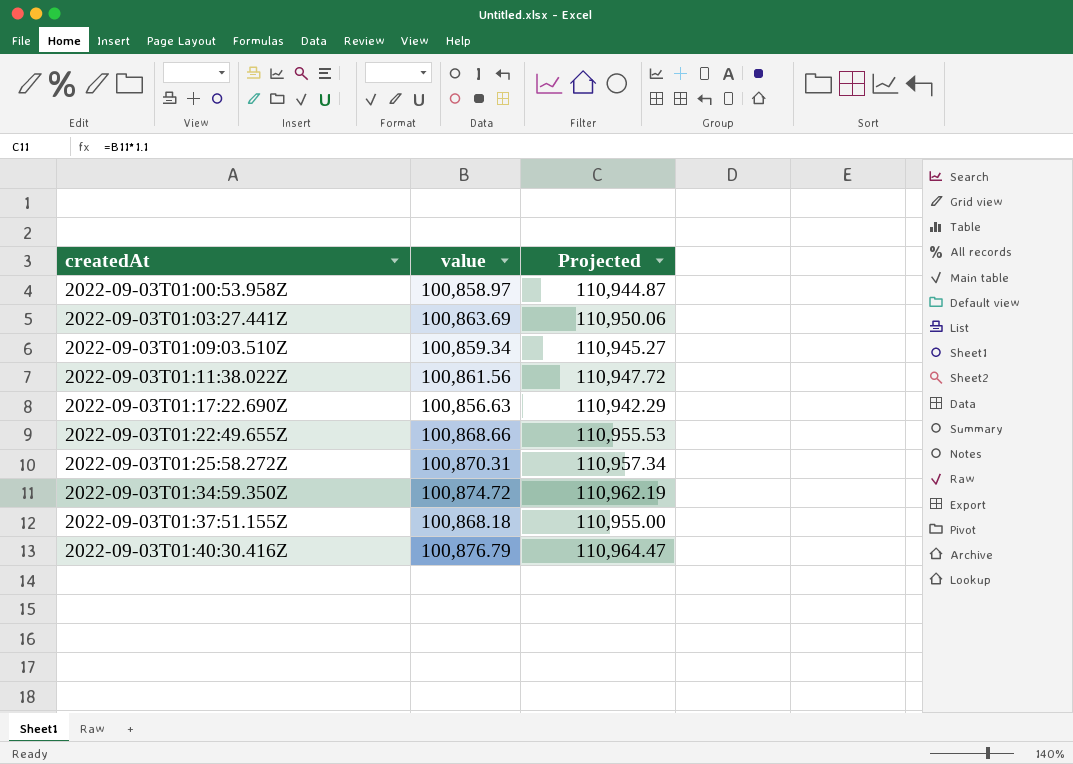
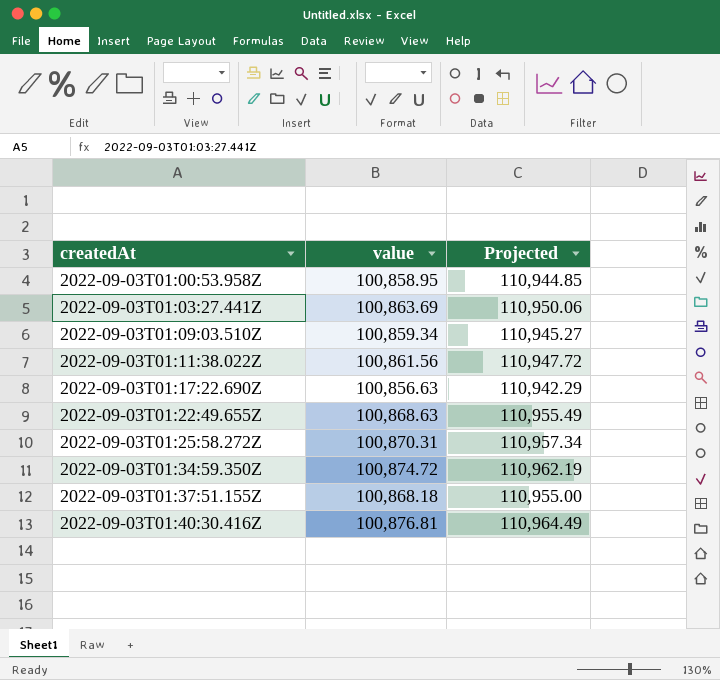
2022-09-03T01:00:53.958Z | value: 100,858.97 -> 100,858.95
2022-09-03T01:00:53.958Z | Projected: 110,944.87 -> 110,944.85
2022-09-03T01:22:49.655Z | value: 100,868.66 -> 100,868.63
2022-09-03T01:22:49.655Z | Projected: 110,955.53 -> 110,955.49
2022-09-03T01:40:30.416Z | value: 100,876.79 -> 100,876.81
2022-09-03T01:40:30.416Z | Projected: 110,964.47 -> 110,964.49

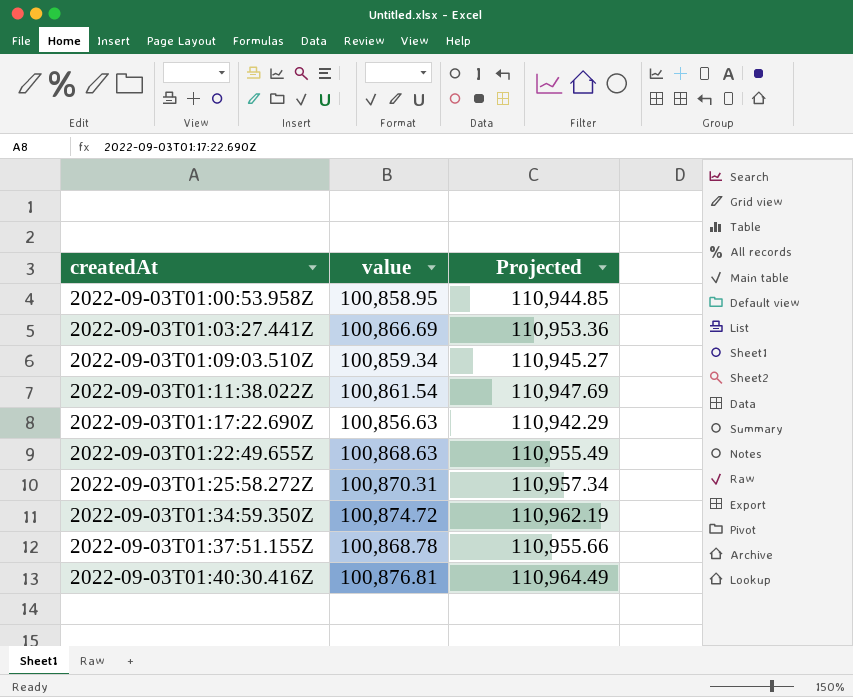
2022-09-03T01:03:27.441Z | value: 100,863.69 -> 100,866.69
2022-09-03T01:03:27.441Z | Projected: 110,950.06 -> 110,953.36
2022-09-03T01:11:38.022Z | value: 100,861.56 -> 100,861.54
2022-09-03T01:11:38.022Z | Projected: 110,947.72 -> 110,947.69
2022-09-03T01:37:51.155Z | value: 100,868.18 -> 100,868.78
2022-09-03T01:37:51.155Z | Projected: 110,955.00 -> 110,955.66

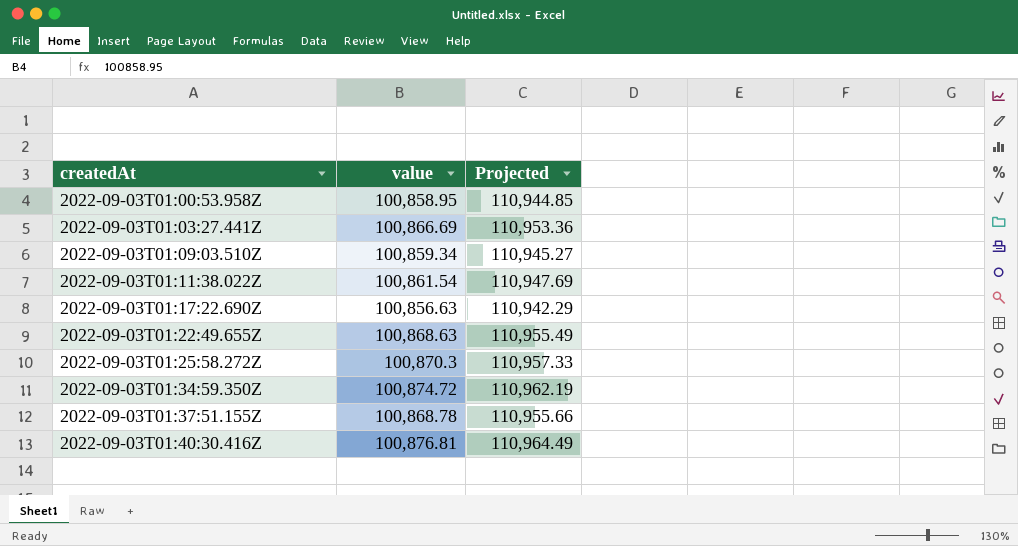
2022-09-03T01:25:58.272Z | value: 100,870.31 -> 100,870.3
2022-09-03T01:25:58.272Z | Projected: 110,957.34 -> 110,957.33

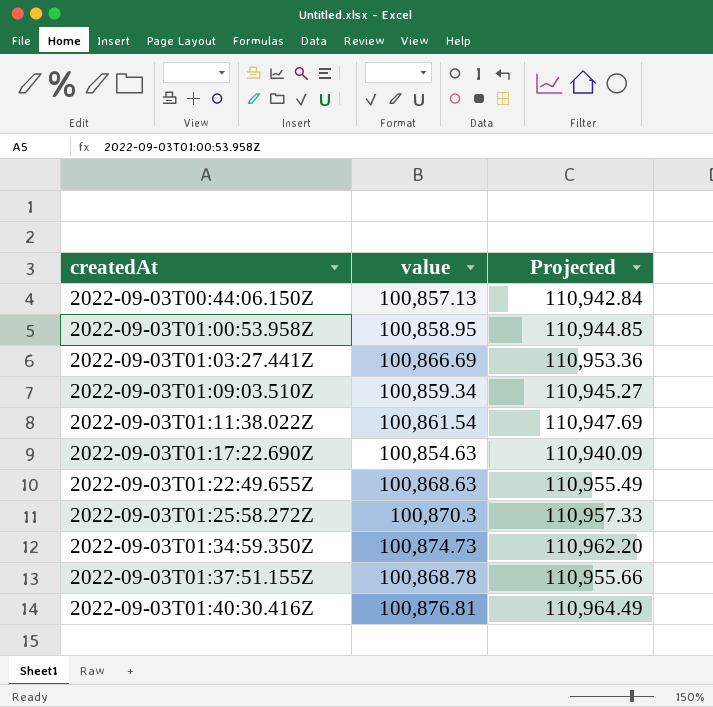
row 2022-09-03T00:44:06.150Z: none -> 100,857.13 | 110,942.84
2022-09-03T01:17:22.690Z | value: 100,856.63 -> 100,854.63
2022-09-03T01:17:22.690Z | Projected: 110,942.29 -> 110,940.09
2022-09-03T01:34:59.350Z | value: 100,874.72 -> 100,874.73
2022-09-03T01:34:59.350Z | Projected: 110,962.19 -> 110,962.20

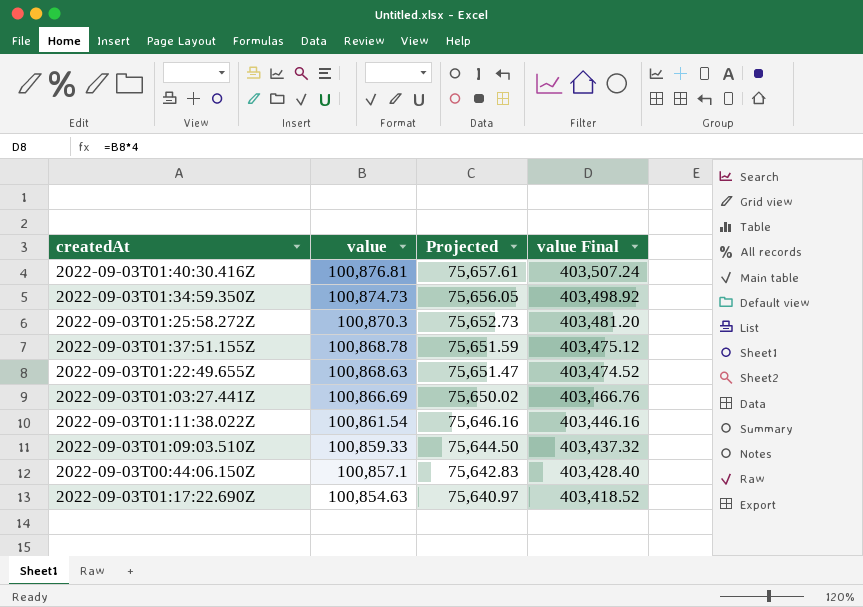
row order: createdAt ascending -> value descending
column Projected | formula: [value] * 1.1 -> [value] * 0.75
column value Final | formula: none -> [value] * 4
row 2022-09-03T01:00:53.958Z: 100,858.95 | 110,944.85 -> none
2022-09-03T01:09:03.510Z | value: 100,859.34 -> 100,859.33
2022-09-03T00:44:06.150Z | value: 100,857.13 -> 100,857.1

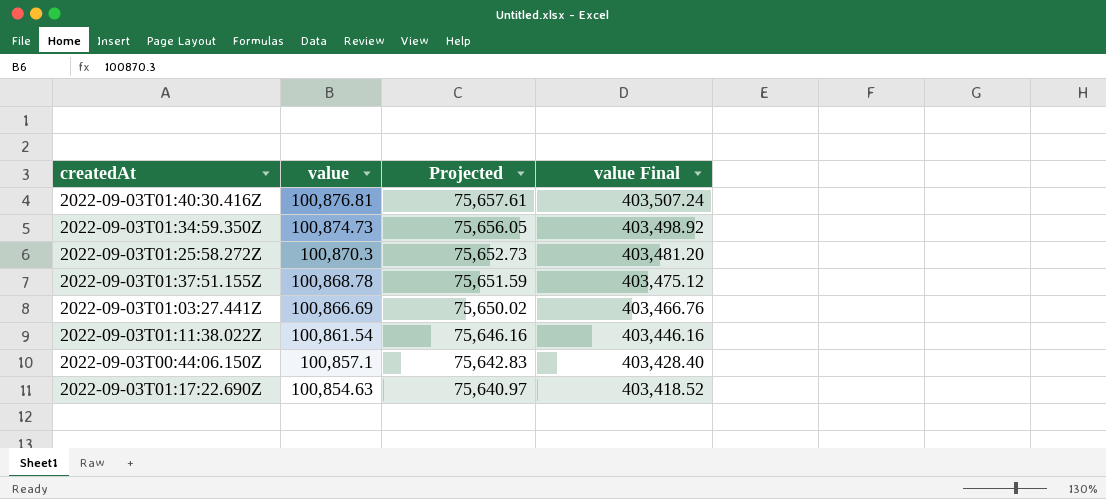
row 2022-09-03T01:22:49.655Z: 100,868.63 | 75,651.47 | 403,474.52 -> none
row 2022-09-03T01:09:03.510Z: 100,859.33 | 75,644.50 | 403,437.32 -> none

